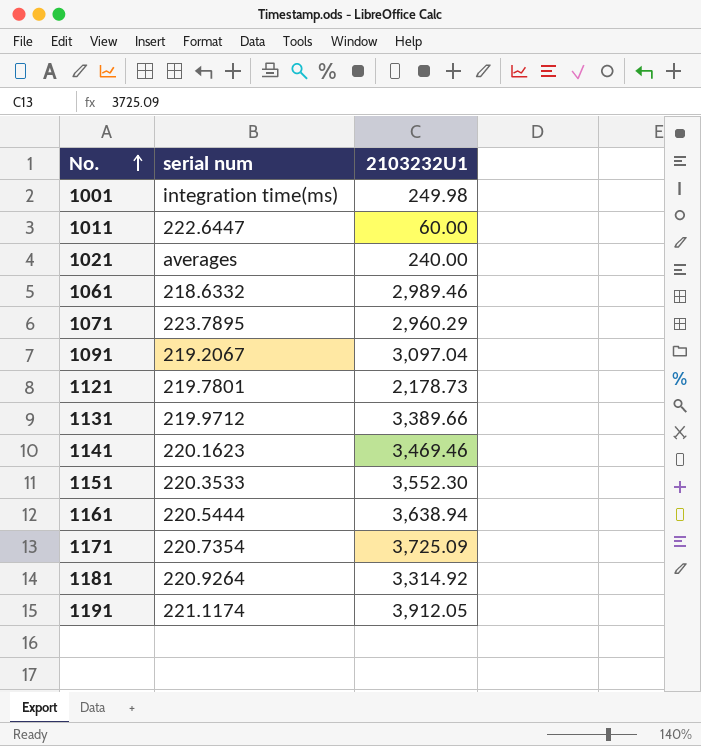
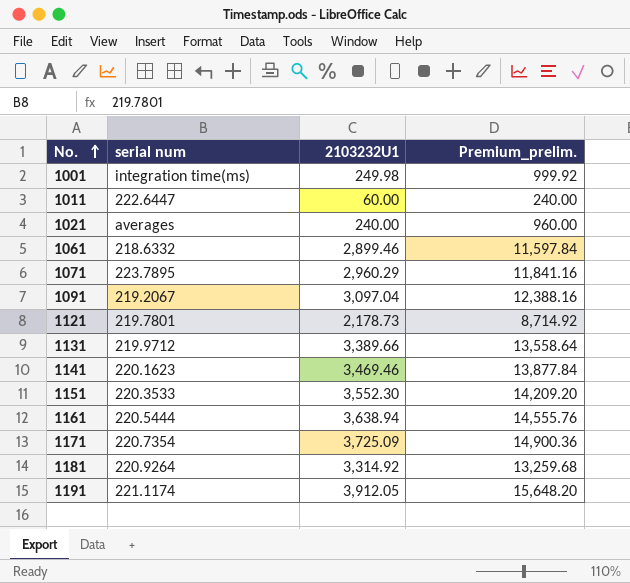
column Premium_prelim. | formula: none -> [2103232U1] * 4
1061 | 2103232U1: 2,989.46 -> 2,899.46

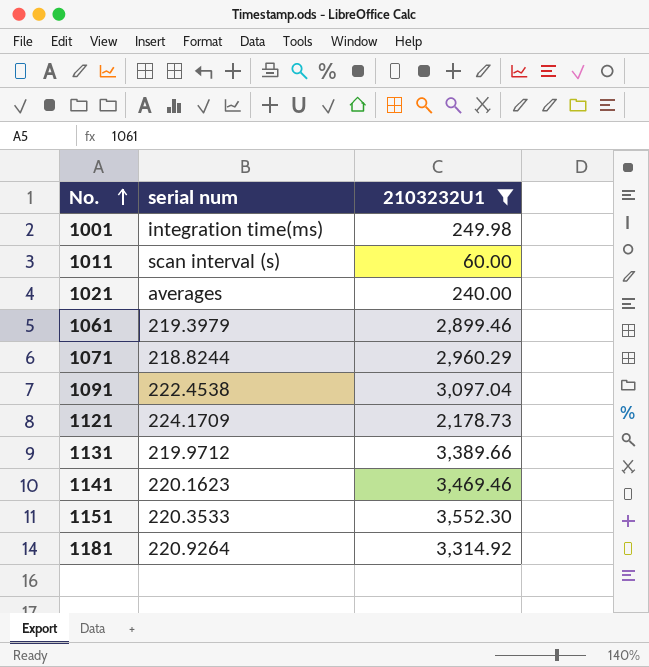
filter: none -> 2103232U1 <= 3,552.30
column Premium_prelim. | formula: [2103232U1] * 4 -> none
1011 | serial num: 222.6447 -> scan interval (s)
1061 | serial num: 218.6332 -> 219.3979
1071 | serial num: 223.7895 -> 218.8244
1091 | serial num: 219.2067 -> 222.4538
1121 | serial num: 219.7801 -> 224.1709

